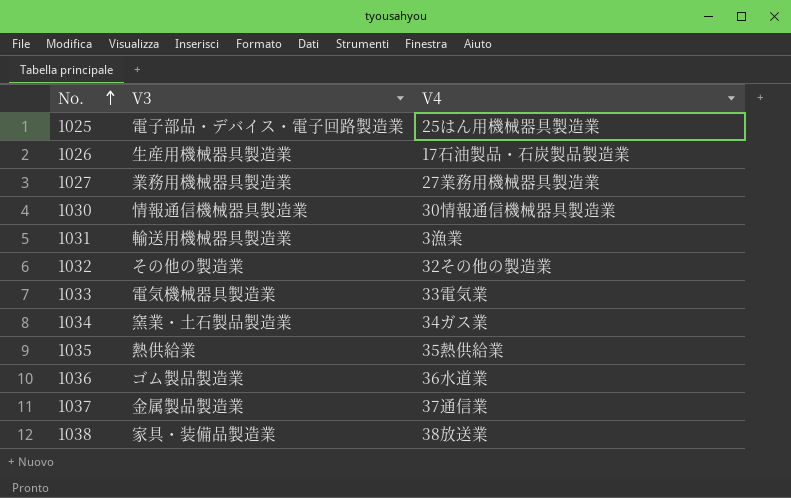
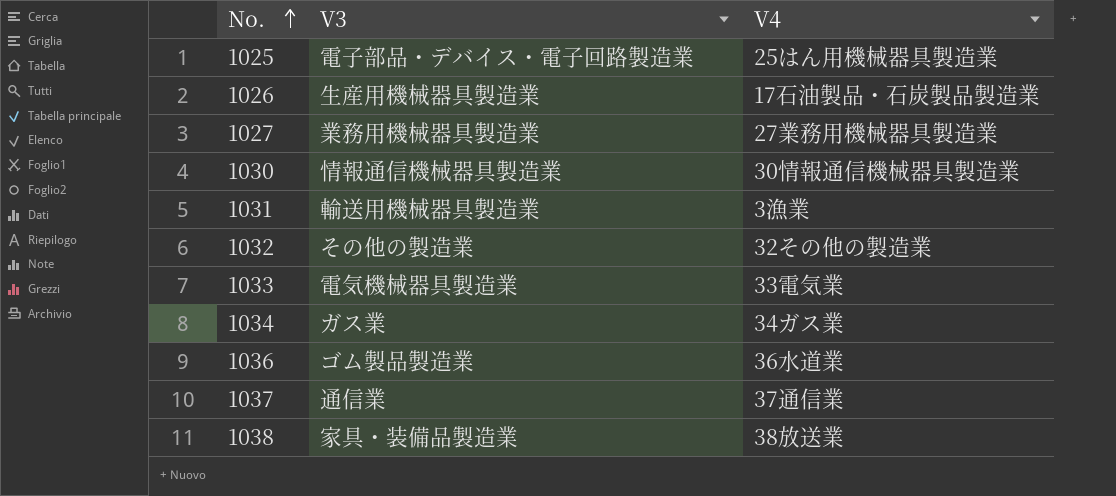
row 1035: 熱供給業 | 35熱供給業 -> none
1034 | V3: 窯業・土石製品製造業 -> ガス業
1037 | V3: 金属製品製造業 -> 通信業

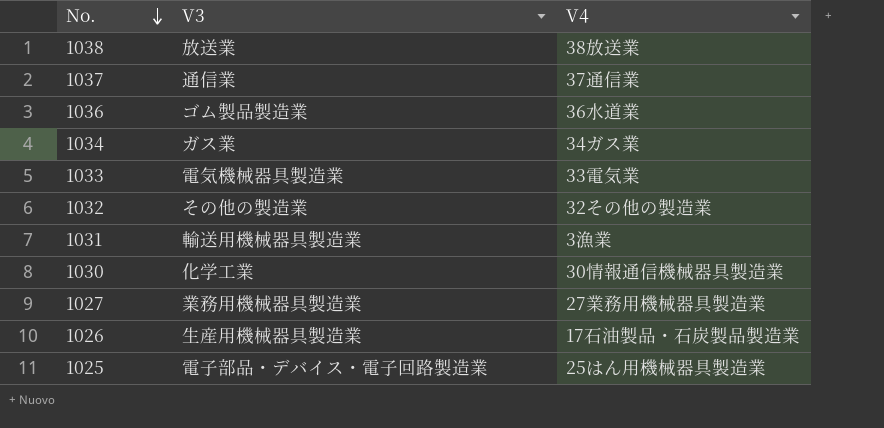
row order: No. ascending -> No. descending
1038 | V3: 家具・装備品製造業 -> 放送業
1030 | V3: 情報通信機械器具製造業 -> 化学工業

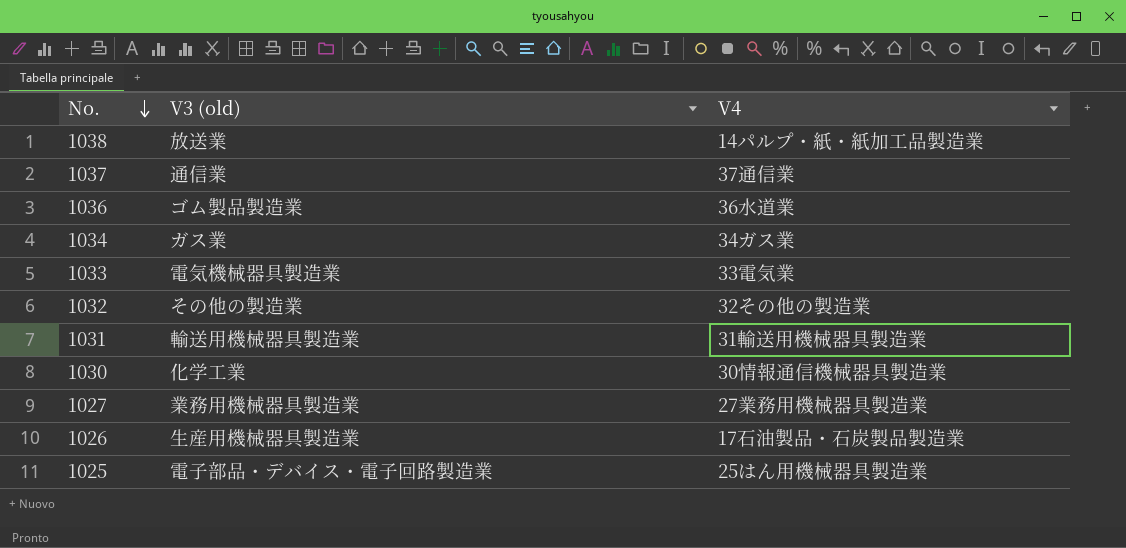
column name: V3 -> V3 (old)
1038 | V4: 38放送業 -> 14パルプ・紙・紙加工品製造業
1031 | V4: 3漁業 -> 31輸送用機械器具製造業

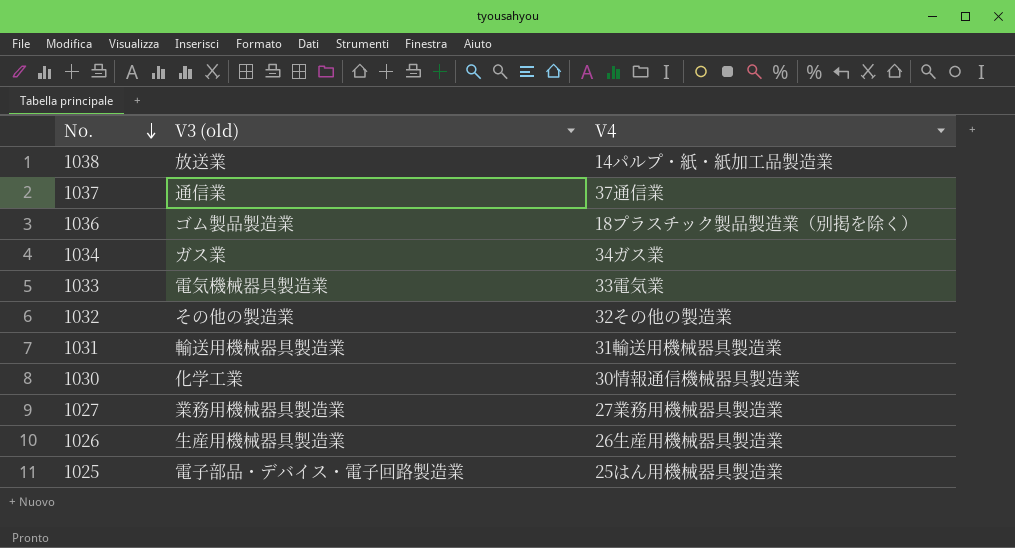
1036 | V4: 36水道業 -> 18プラスチック製品製造業（別掲を除く）
1026 | V4: 17石油製品・石炭製品製造業 -> 26生産用機械器具製造業

